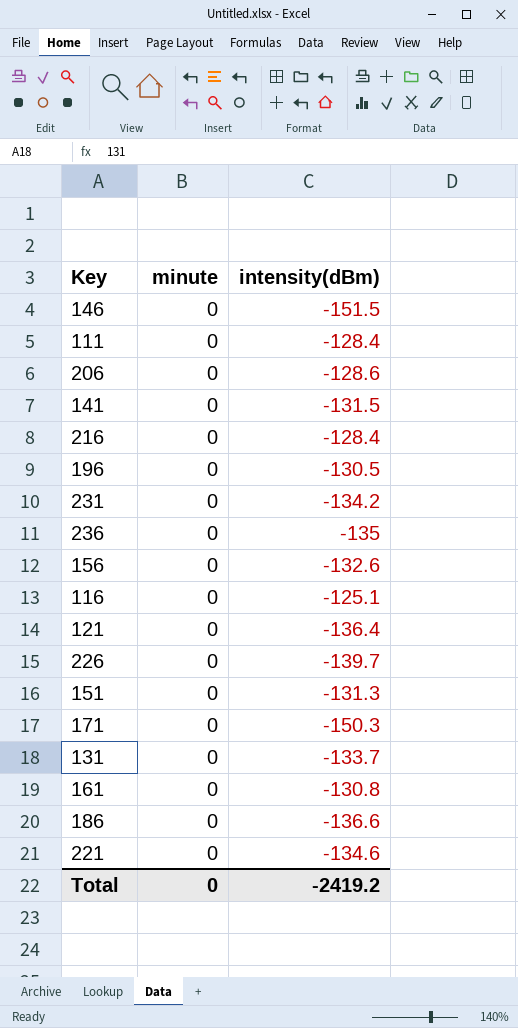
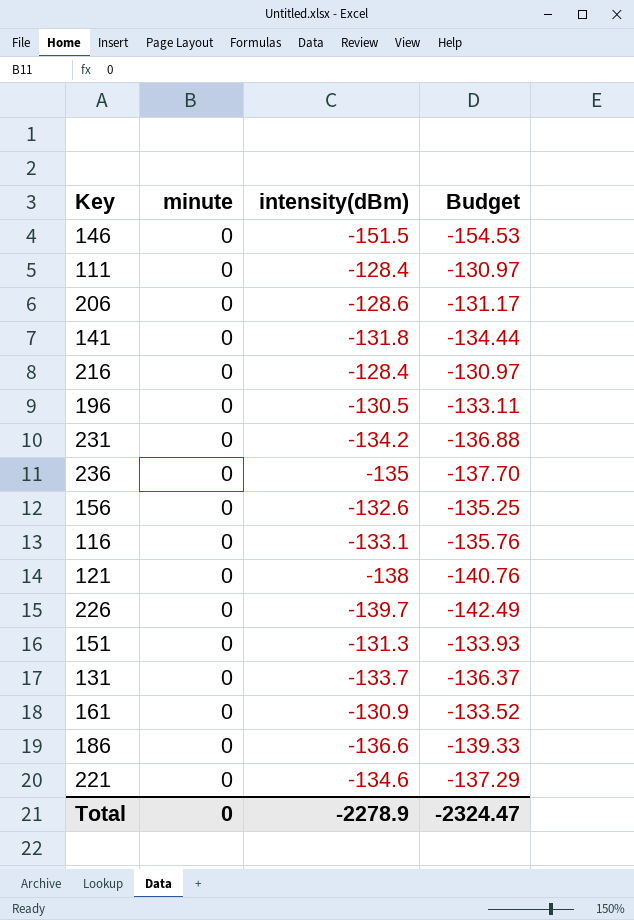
column Budget | formula: none -> [intensity(dBm)] * 1.02
row 171: 0 | -150.3 -> none
141 | intensity(dBm): -131.5 -> -131.8
116 | intensity(dBm): -125.1 -> -133.1
121 | intensity(dBm): -136.4 -> -138
161 | intensity(dBm): -130.8 -> -130.9
Total | intensity(dBm): -2419.2 -> -2278.9

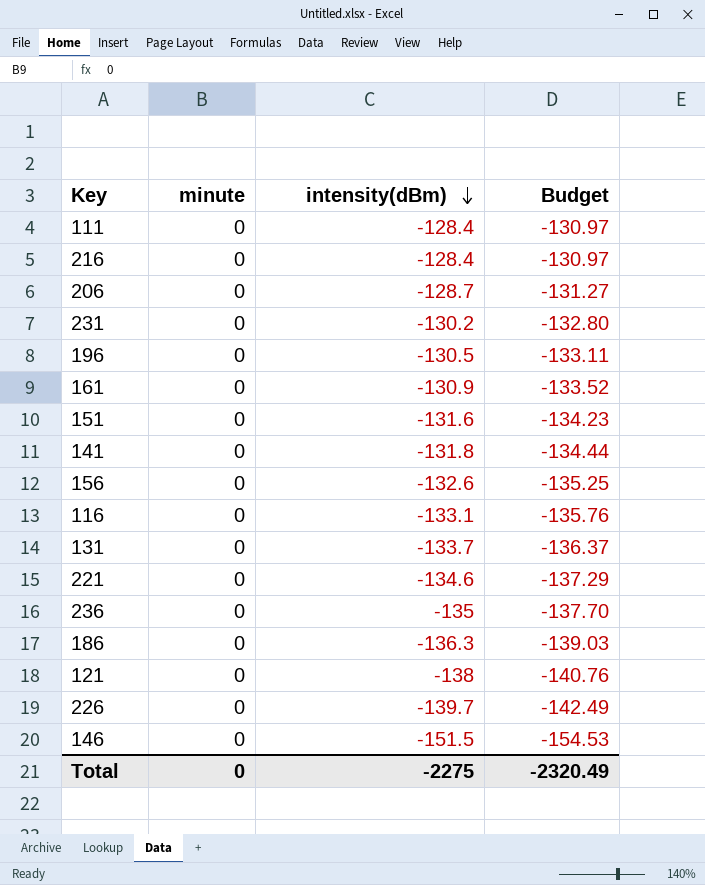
row order: none -> intensity(dBm) descending
206 | intensity(dBm): -128.6 -> -128.7
206 | Budget: -131.17 -> -131.27
231 | intensity(dBm): -134.2 -> -130.2
231 | Budget: -136.88 -> -132.80
151 | intensity(dBm): -131.3 -> -131.6
151 | Budget: -133.93 -> -134.23
186 | intensity(dBm): -136.6 -> -136.3
186 | Budget: -139.33 -> -139.03
Total | intensity(dBm): -2278.9 -> -2275
Total | Budget: -2324.47 -> -2320.49

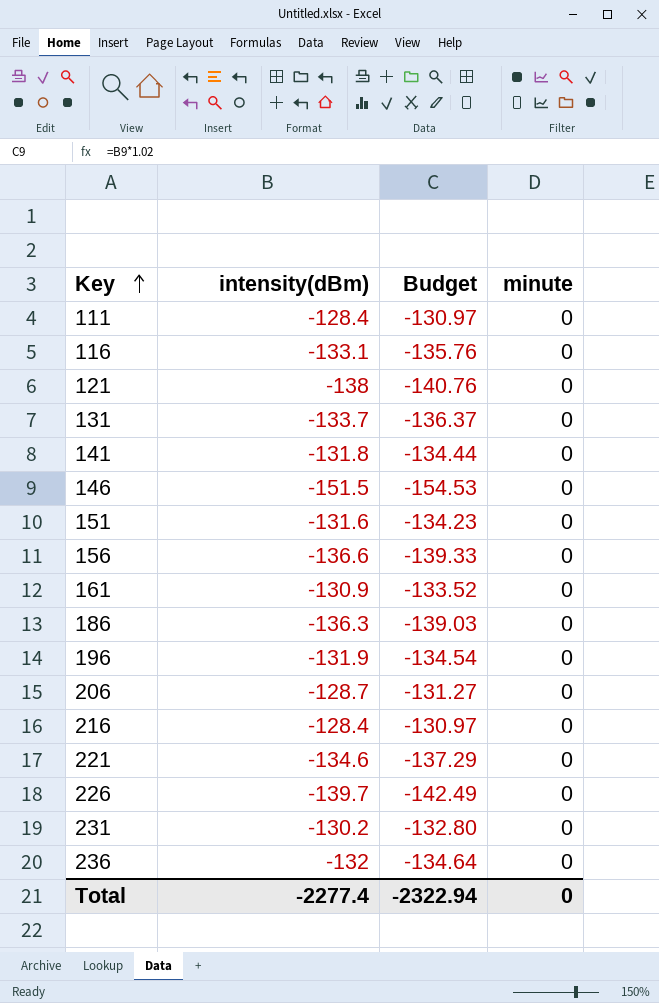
row order: intensity(dBm) descending -> Key ascending
column minute | position: 2 -> 4
156 | intensity(dBm): -132.6 -> -136.6
156 | Budget: -135.25 -> -139.33
196 | intensity(dBm): -130.5 -> -131.9
196 | Budget: -133.11 -> -134.54
236 | intensity(dBm): -135 -> -132
236 | Budget: -137.70 -> -134.64
Total | intensity(dBm): -2275 -> -2277.4
Total | Budget: -2320.49 -> -2322.94

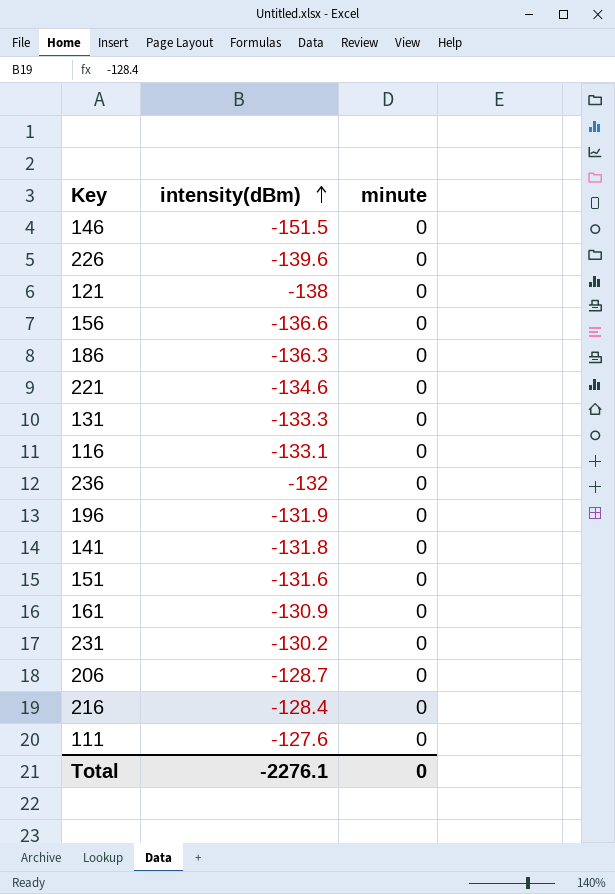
row order: Key ascending -> intensity(dBm) ascending
column Budget | formula: [intensity(dBm)] * 1.02 -> none
226 | intensity(dBm): -139.7 -> -139.6
131 | intensity(dBm): -133.7 -> -133.3
111 | intensity(dBm): -128.4 -> -127.6
Total | intensity(dBm): -2277.4 -> -2276.1

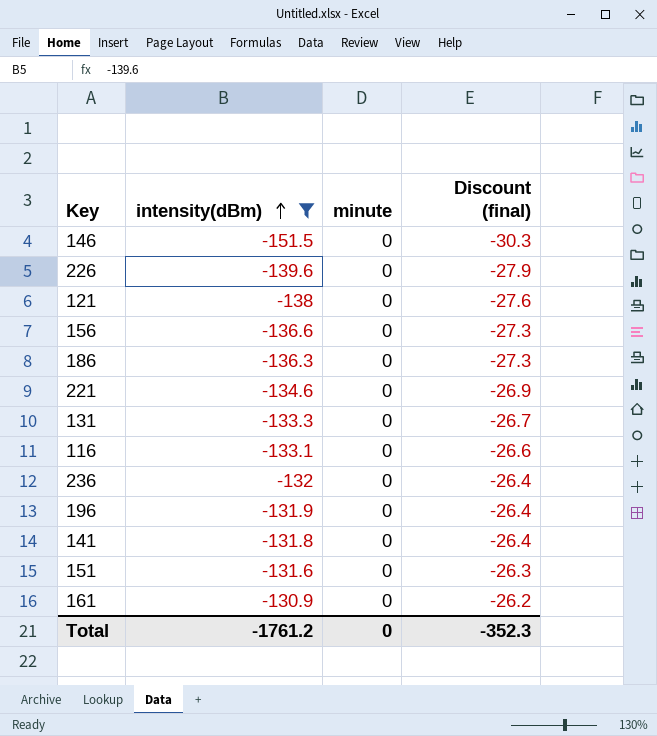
filter: none -> intensity(dBm) <= -130.9
column Discount (final) | formula: none -> [intensity(dBm)] * 0.2
Total | intensity(dBm): -2276.1 -> -1761.2

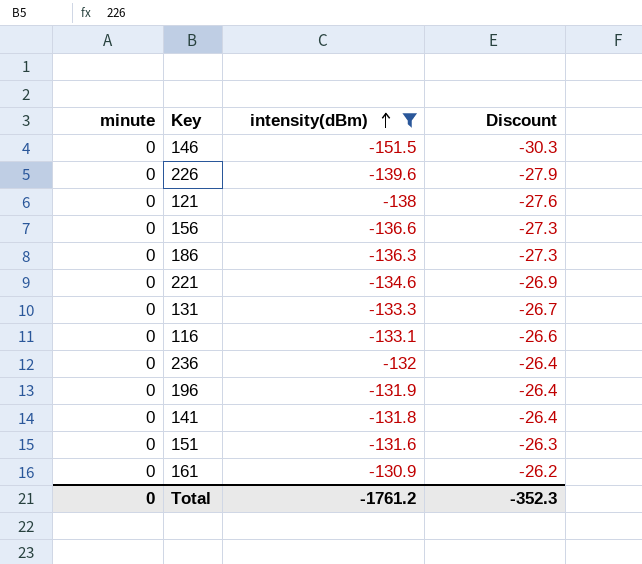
column minute | position: 3 -> 1
column name: Discount (final) -> Discount

